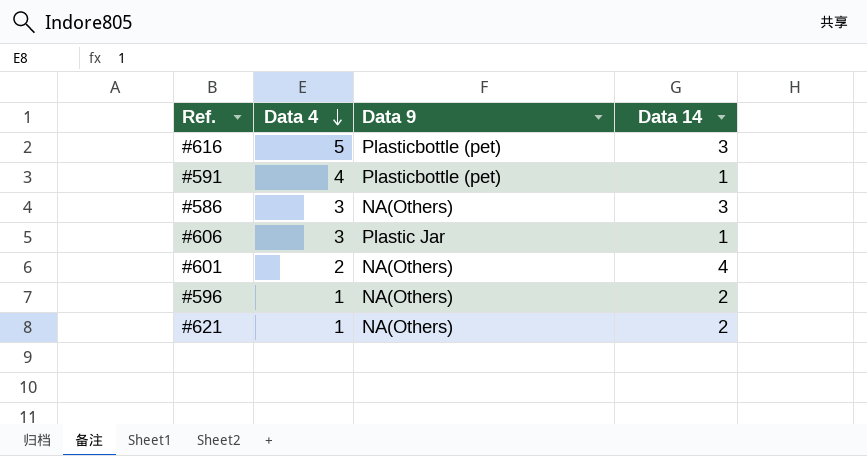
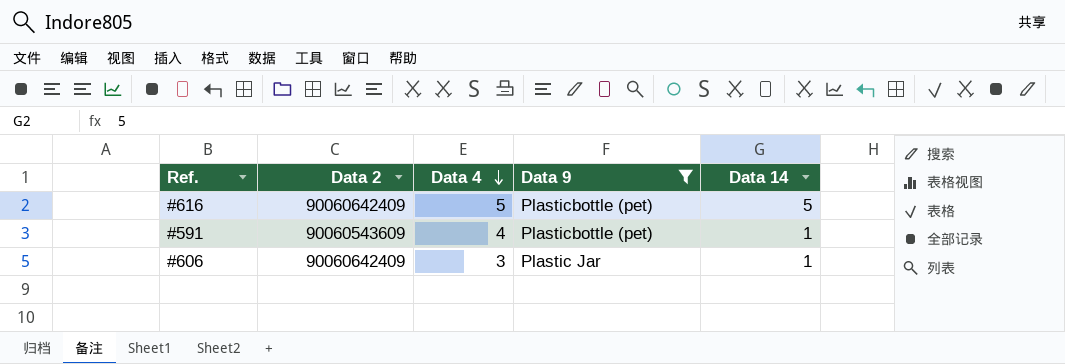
filter: none -> Data 9 != NA(Others)
column Data 2 | position: none -> 2
#616 | Data 14: 3 -> 5

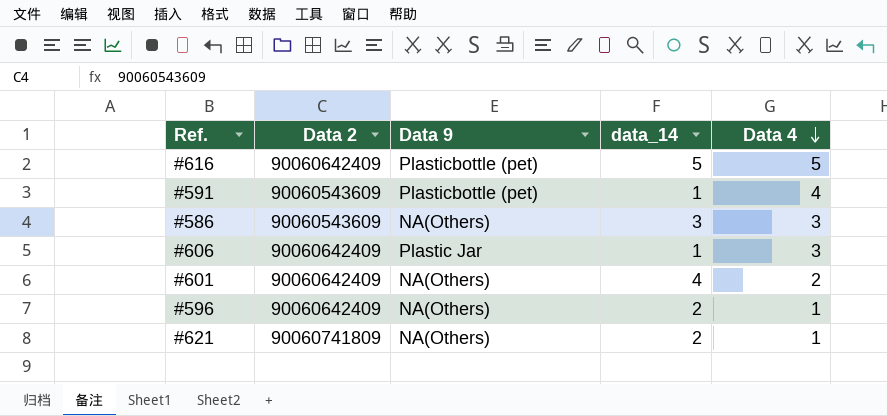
filter: Data 9 != NA(Others) -> none
column name: Data 14 -> data_14
column Data 4 | position: 3 -> 5

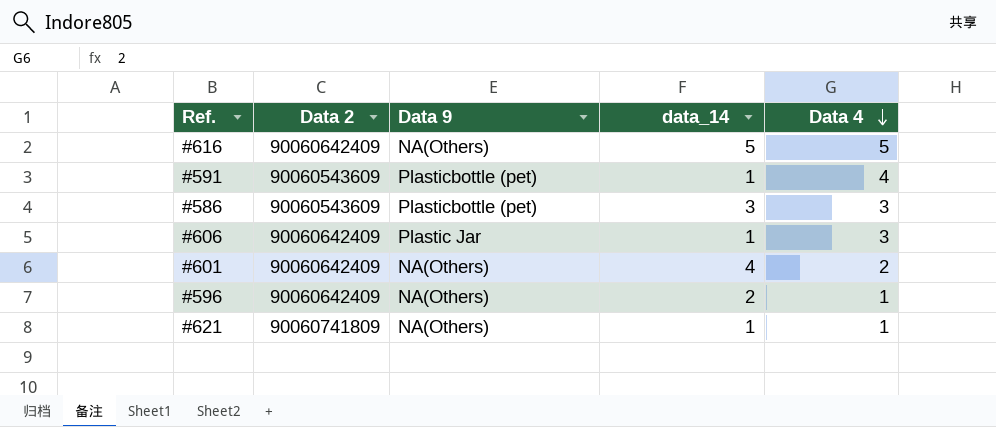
#616 | Data 9: Plasticbottle (pet) -> NA(Others)
#586 | Data 9: NA(Others) -> Plasticbottle (pet)
#621 | data_14: 2 -> 1

